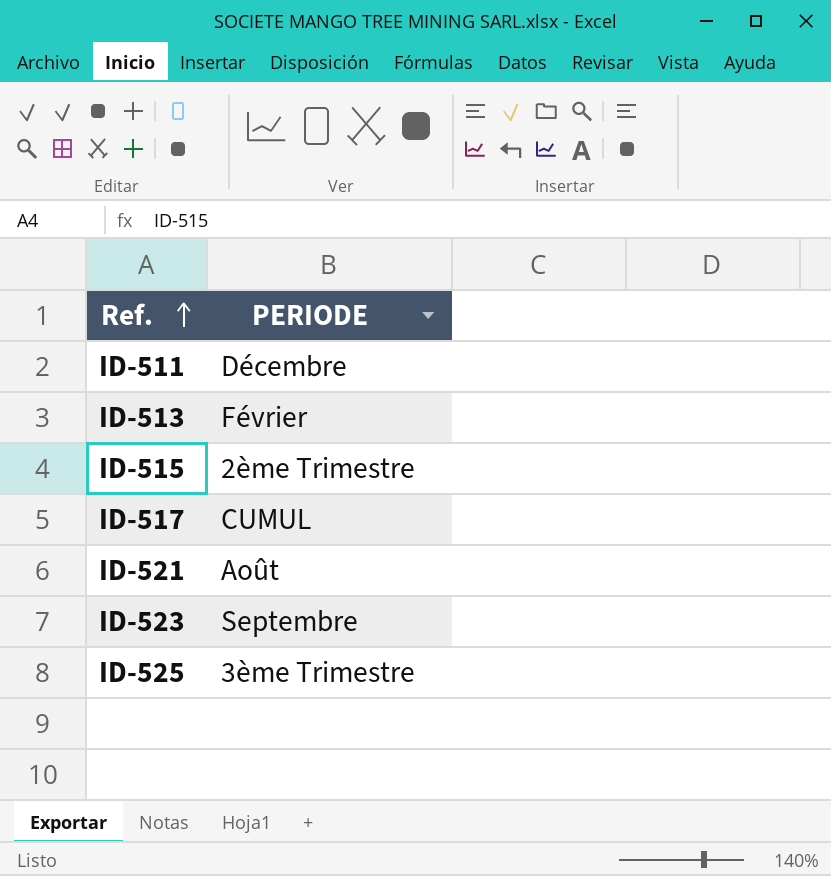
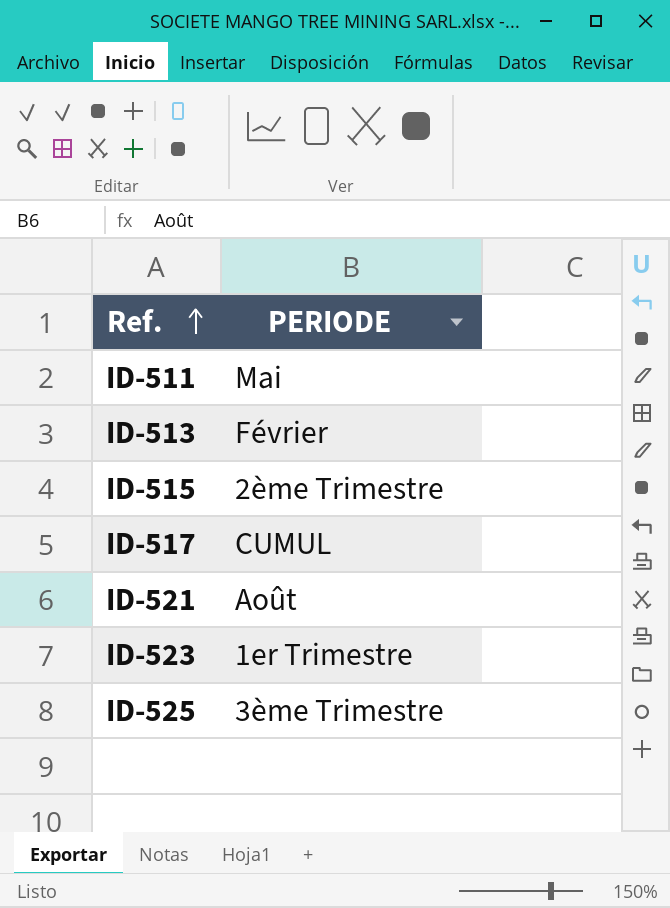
ID-511 | PERIODE: Décembre -> Mai
ID-523 | PERIODE: Septembre -> 1er Trimestre

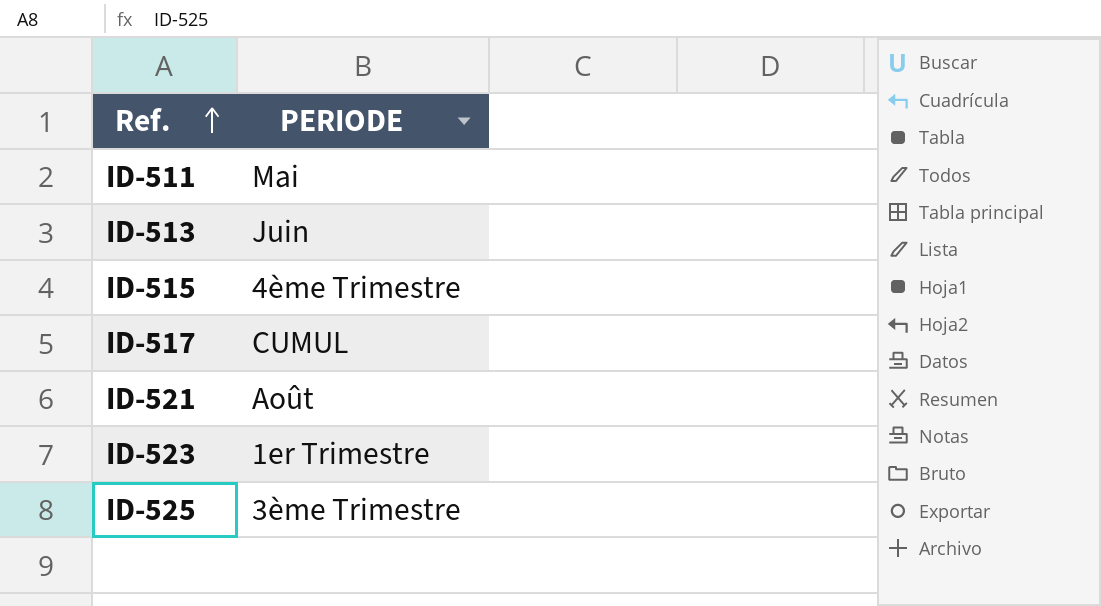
ID-513 | PERIODE: Février -> Juin
ID-515 | PERIODE: 2ème Trimestre -> 4ème Trimestre

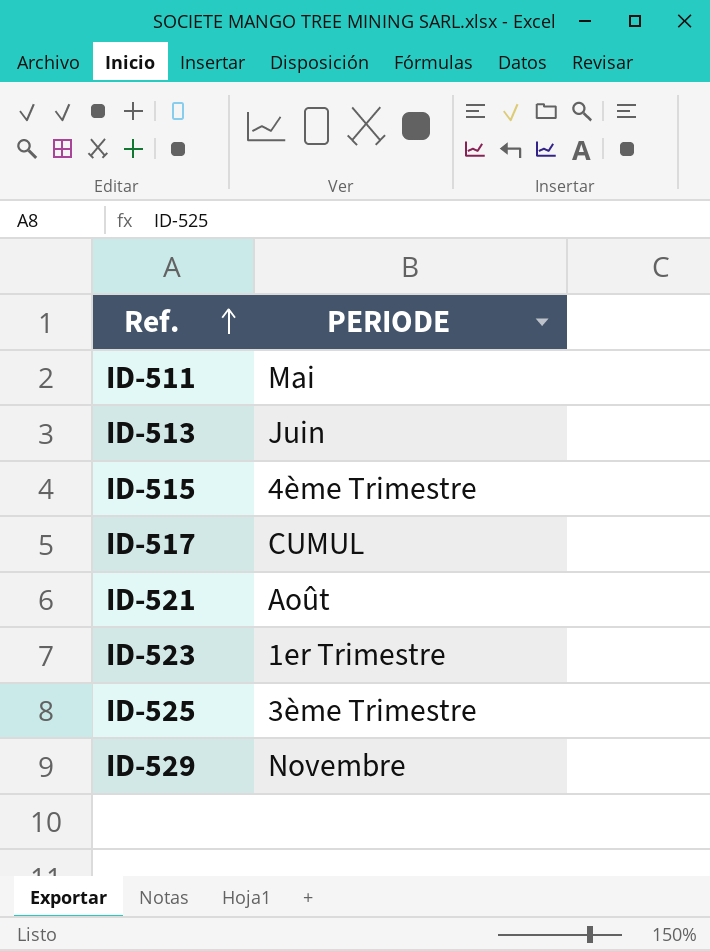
row ID-529: none -> Novembre

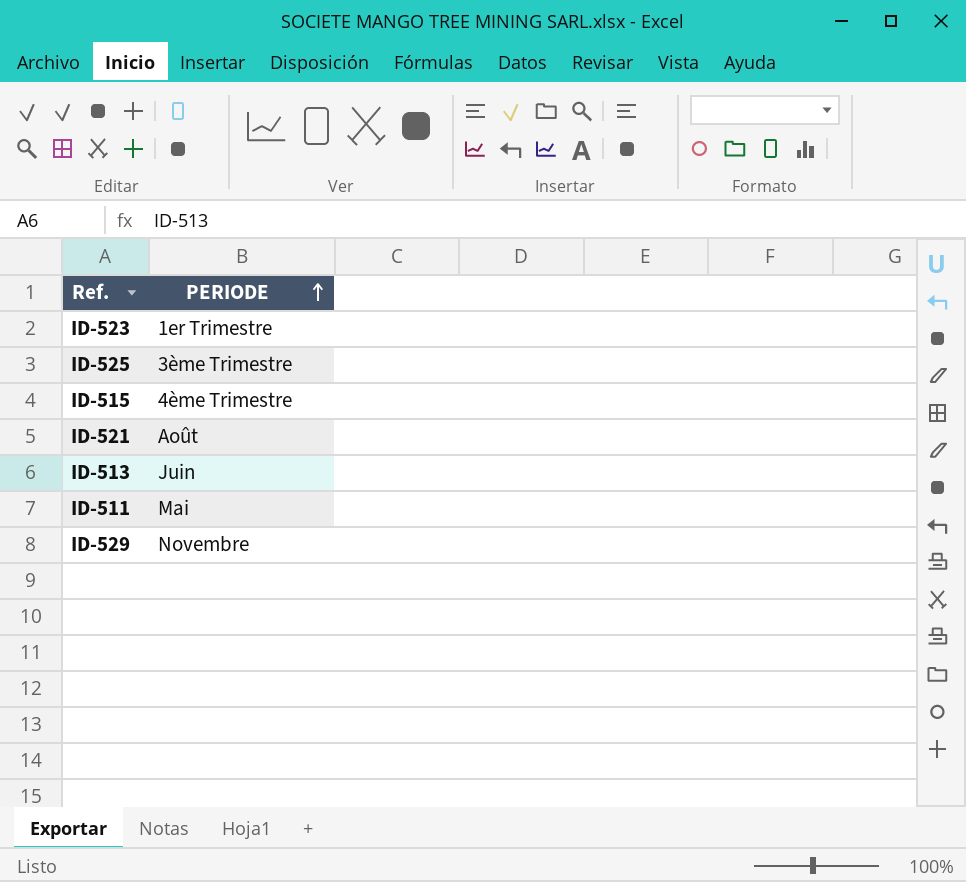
row order: Ref. ascending -> PERIODE ascending
row ID-517: CUMUL -> none

